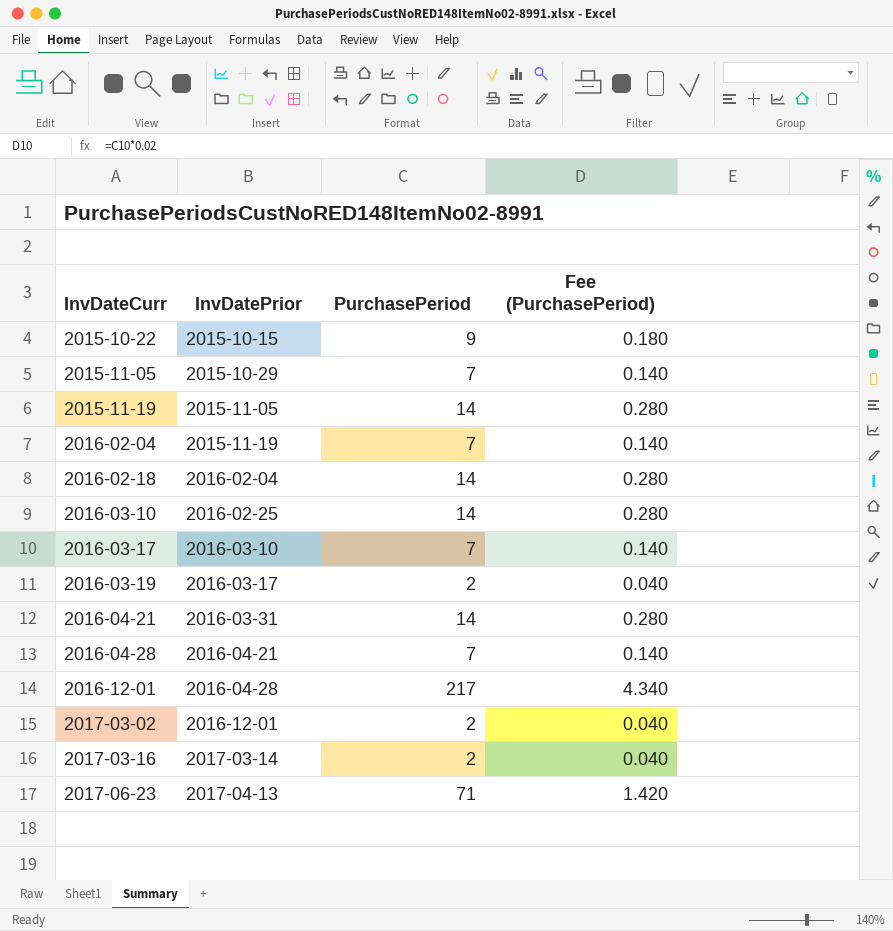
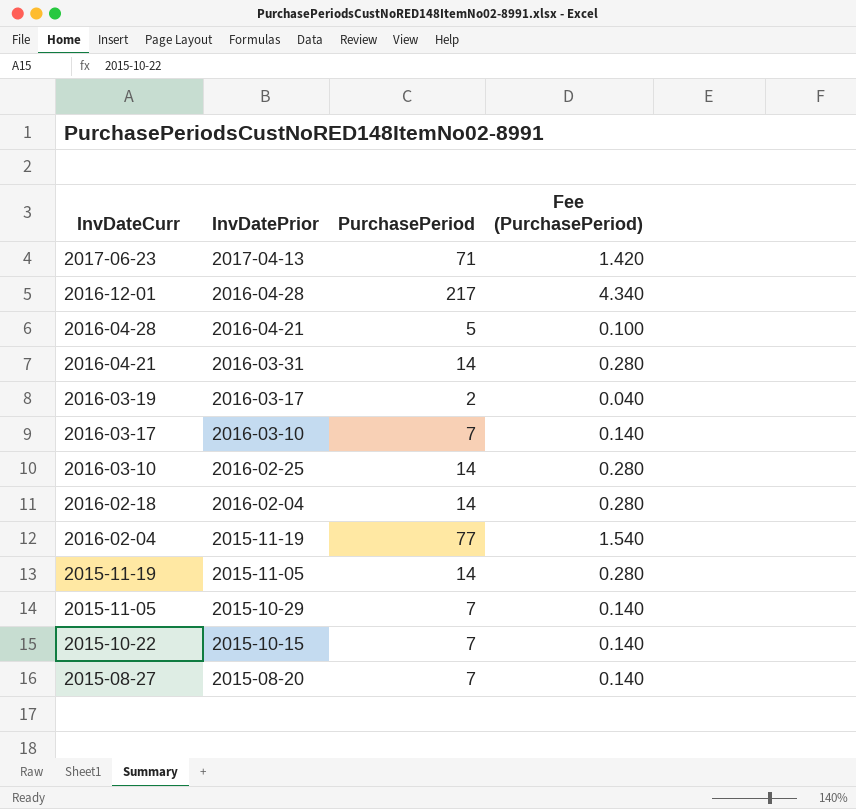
row order: InvDateCurr ascending -> InvDateCurr descending
row 2017-03-02: 2016-12-01 | 2 | 0.040 -> none
row 2017-03-16: 2017-03-14 | 2 | 0.040 -> none
2016-04-28 | PurchasePeriod: 7 -> 5
2016-04-28 | Fee (PurchasePeriod): 0.140 -> 0.100
2016-02-04 | PurchasePeriod: 7 -> 77
2016-02-04 | Fee (PurchasePeriod): 0.140 -> 1.540
2015-10-22 | PurchasePeriod: 9 -> 7
2015-10-22 | Fee (PurchasePeriod): 0.180 -> 0.140
row 2015-08-27: none -> 2015-08-20 | 7 | 0.140

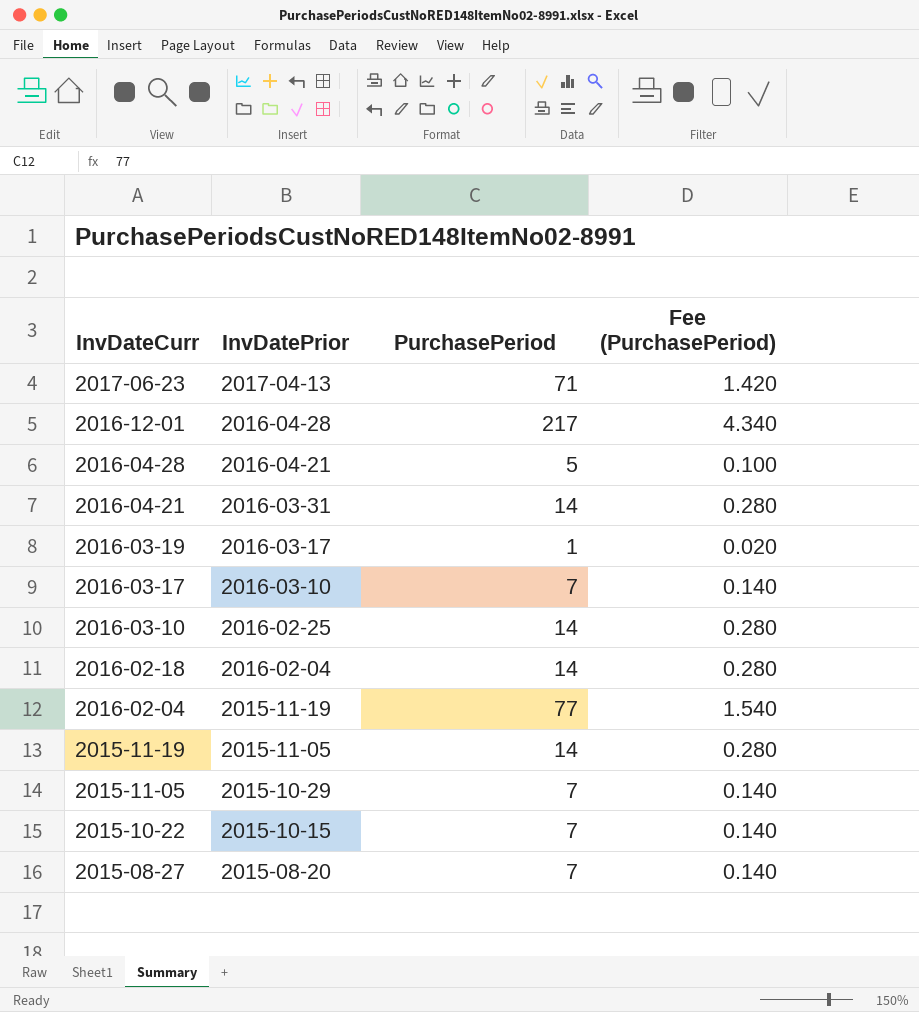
2016-03-19 | PurchasePeriod: 2 -> 1
2016-03-19 | Fee (PurchasePeriod): 0.040 -> 0.020

